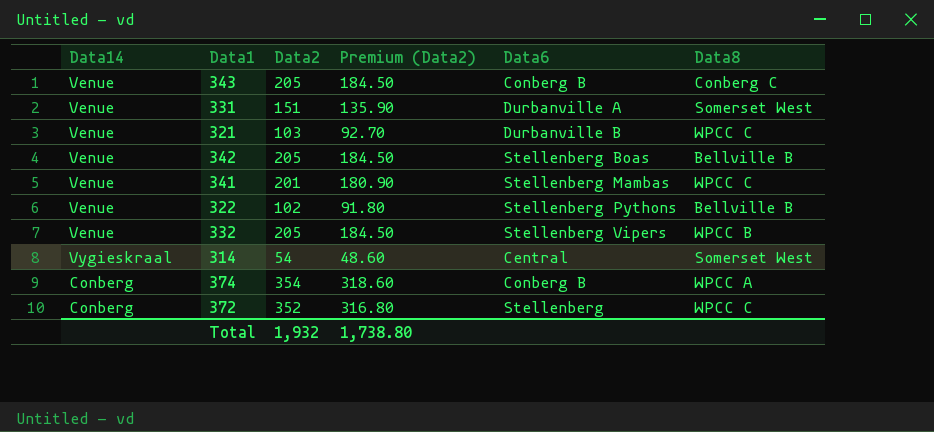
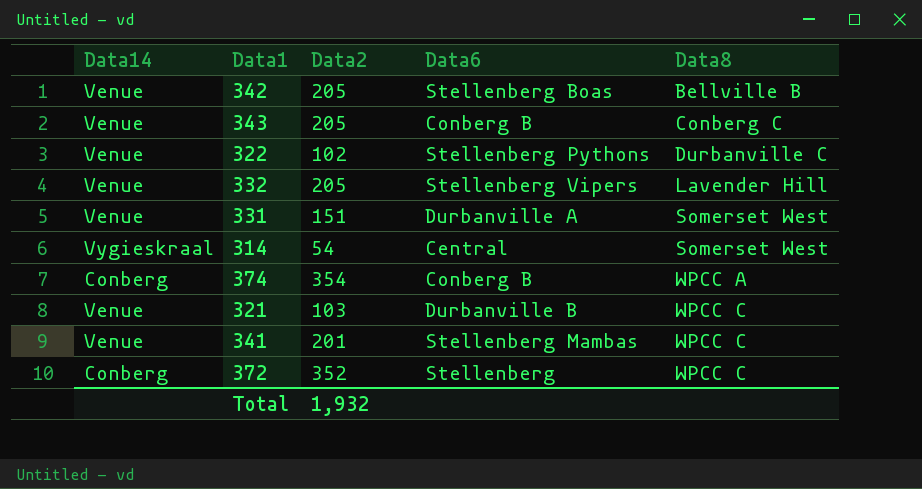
row order: none -> Data8 ascending
column Premium (Data2) | formula: [Data2] * 0.9 -> none
322 | Data8: Bellville B -> Durbanville C
332 | Data8: WPCC B -> Lavender Hill

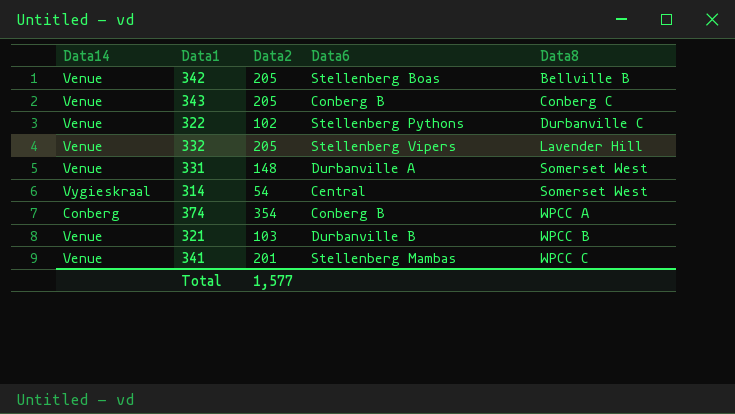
row 372: Conberg | 352 | Stellenberg | WPCC C -> none
331 | Data2: 151 -> 148
321 | Data8: WPCC C -> WPCC B
Total | Data2: 1,932 -> 1,577

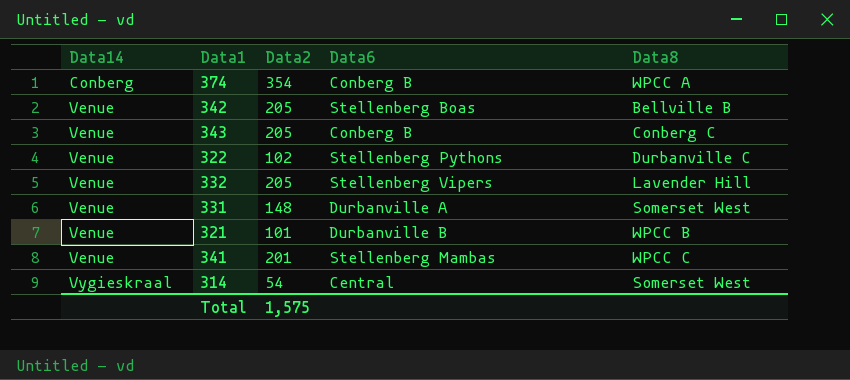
row order: Data8 ascending -> Data14 ascending
321 | Data2: 103 -> 101
Total | Data2: 1,577 -> 1,575

